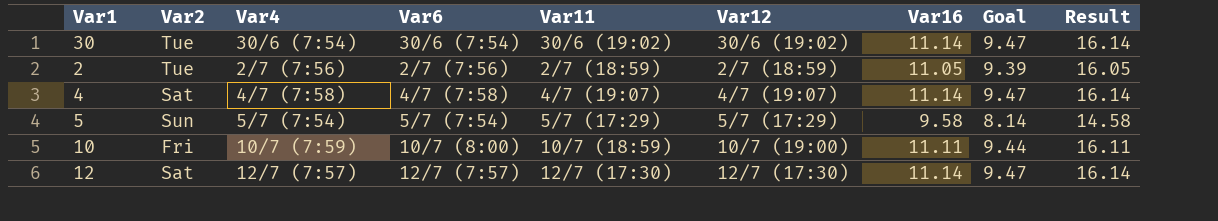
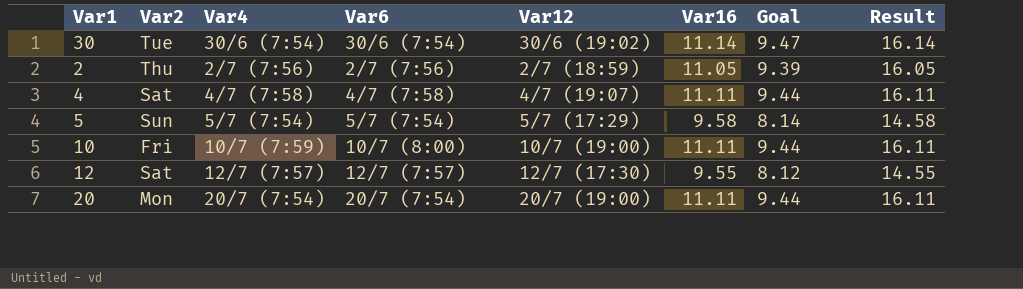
column Var11 | position: 5 -> none
2 | Var2: Tue -> Thu
4 | Var16: 11.14 -> 11.11
4 | Goal: 9.47 -> 9.44
4 | Result: 16.14 -> 16.11
12 | Var16: 11.14 -> 9.55
12 | Goal: 9.47 -> 8.12
12 | Result: 16.14 -> 14.55
row 20: none -> Mon | 20/7 (7:54) | 20/7 (7:54) | 20/7 (19:00) | 11.11 | 9.44 | 16.11

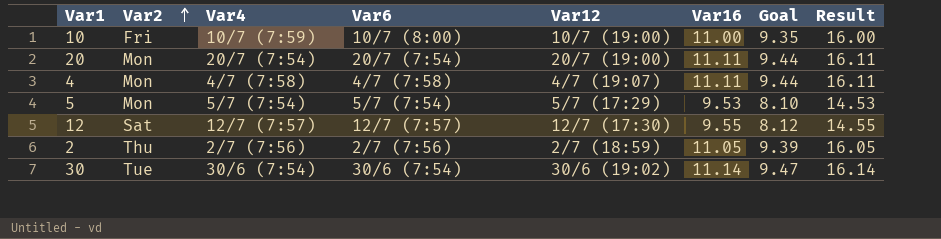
row order: none -> Var2 ascending
10 | Var16: 11.11 -> 11.00
10 | Goal: 9.44 -> 9.35
10 | Result: 16.11 -> 16.00
4 | Var2: Sat -> Mon
5 | Var2: Sun -> Mon
5 | Var16: 9.58 -> 9.53
5 | Goal: 8.14 -> 8.10
5 | Result: 14.58 -> 14.53

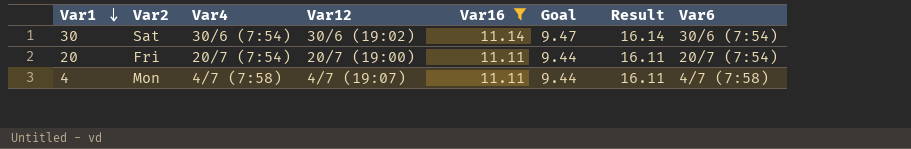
filter: none -> Var16 >= 11.11
row order: Var2 ascending -> Var1 descending
column Var6 | position: 4 -> 8
30 | Var2: Tue -> Sat
20 | Var2: Mon -> Fri

